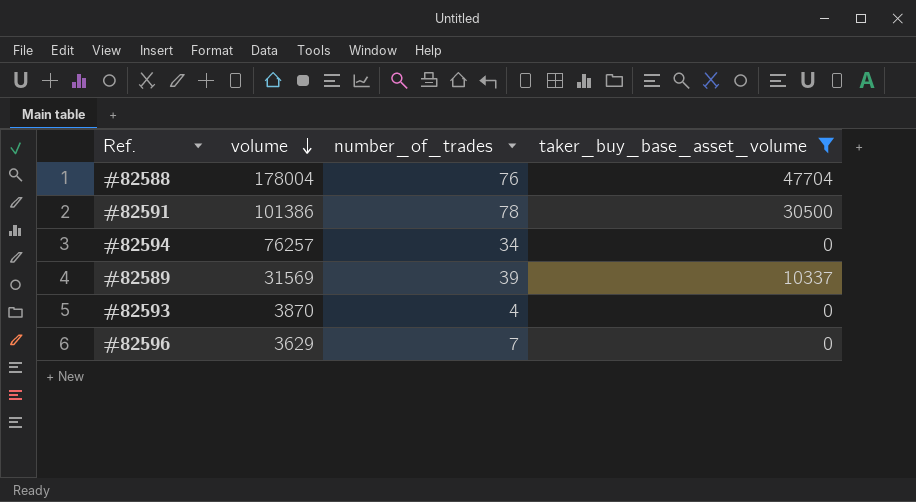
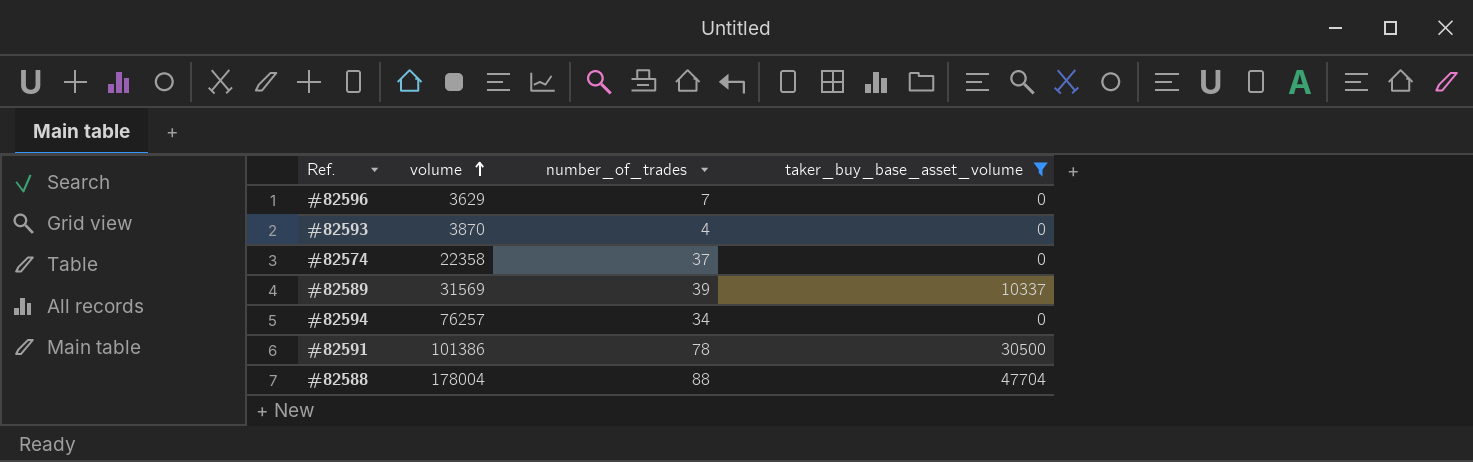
row order: volume descending -> volume ascending
row #82574: none -> 22358 | 37 | 0
#82588 | number_of_trades: 76 -> 88

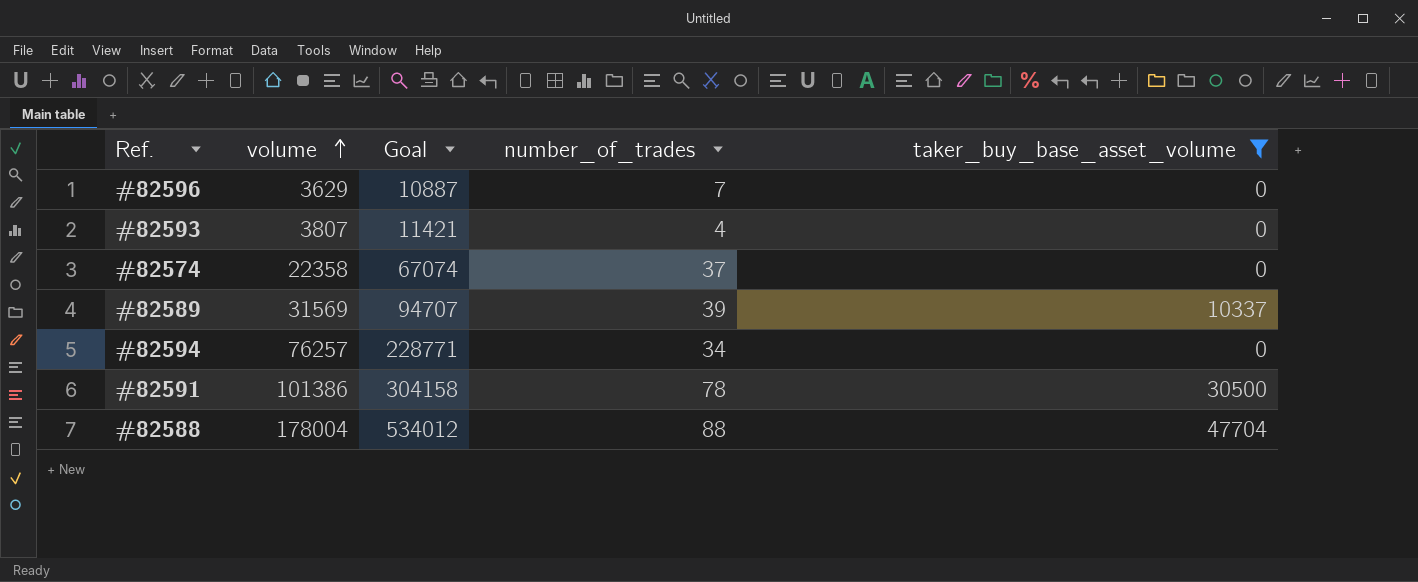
column Goal | formula: none -> [volume] * 3
#82593 | volume: 3870 -> 3807

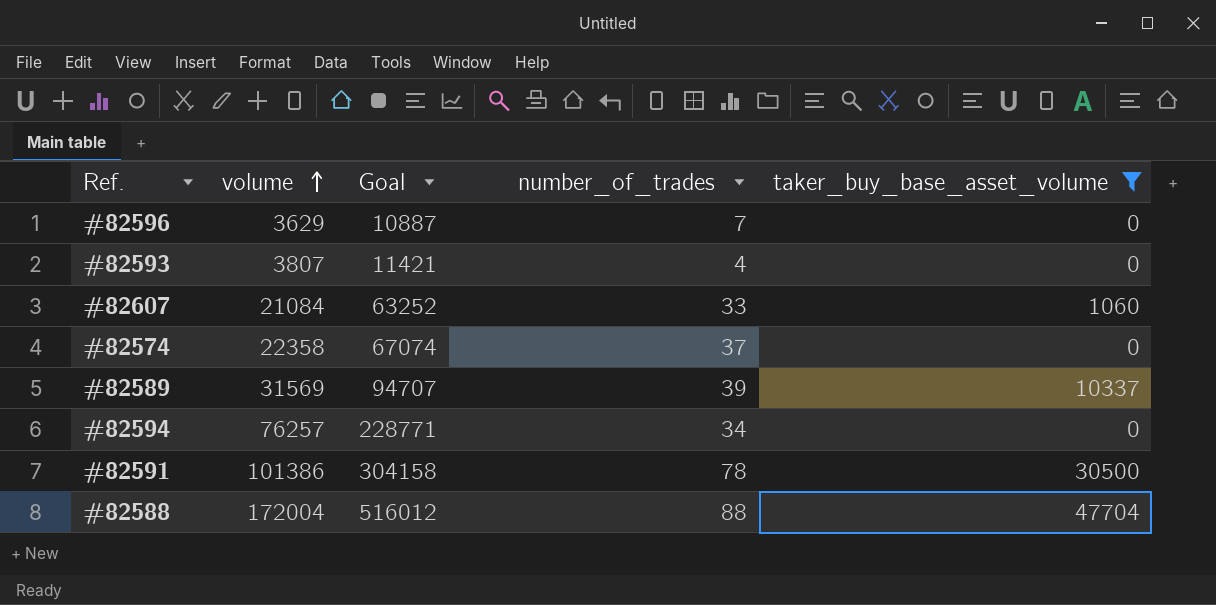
row #82607: none -> 21084 | 63252 | 33 | 1060
#82588 | volume: 178004 -> 172004
#82588 | Goal: 534012 -> 516012

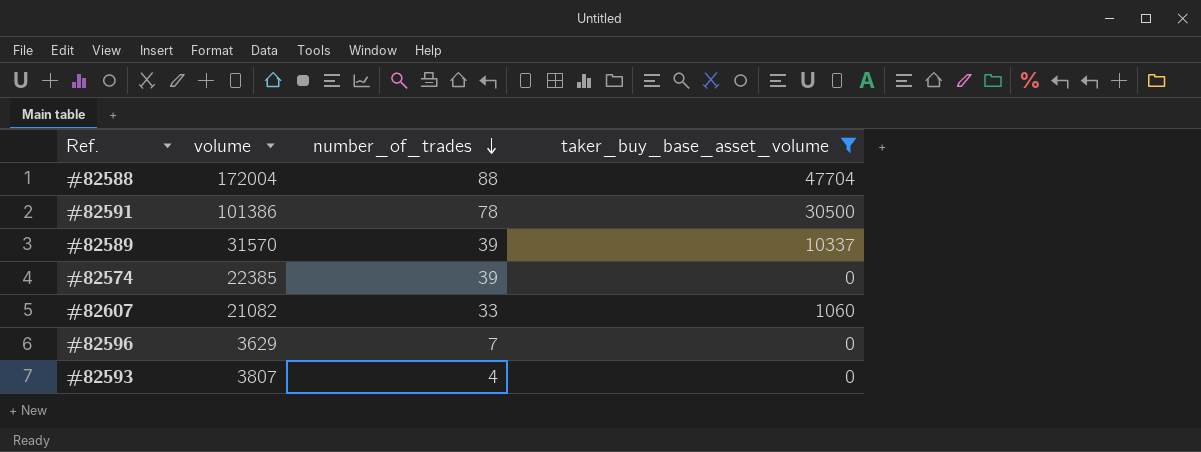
row order: volume ascending -> number_of_trades descending
column Goal | formula: [volume] * 3 -> none
row #82594: 76257 | 228771 | 34 | 0 -> none
#82589 | volume: 31569 -> 31570
#82574 | volume: 22358 -> 22385
#82574 | number_of_trades: 37 -> 39
#82607 | volume: 21084 -> 21082

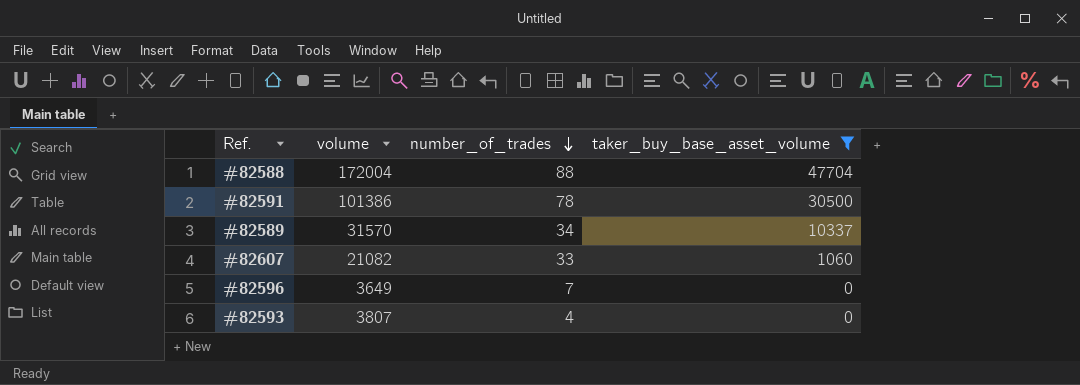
row #82574: 22385 | 39 | 0 -> none
#82589 | number_of_trades: 39 -> 34
#82596 | volume: 3629 -> 3649

